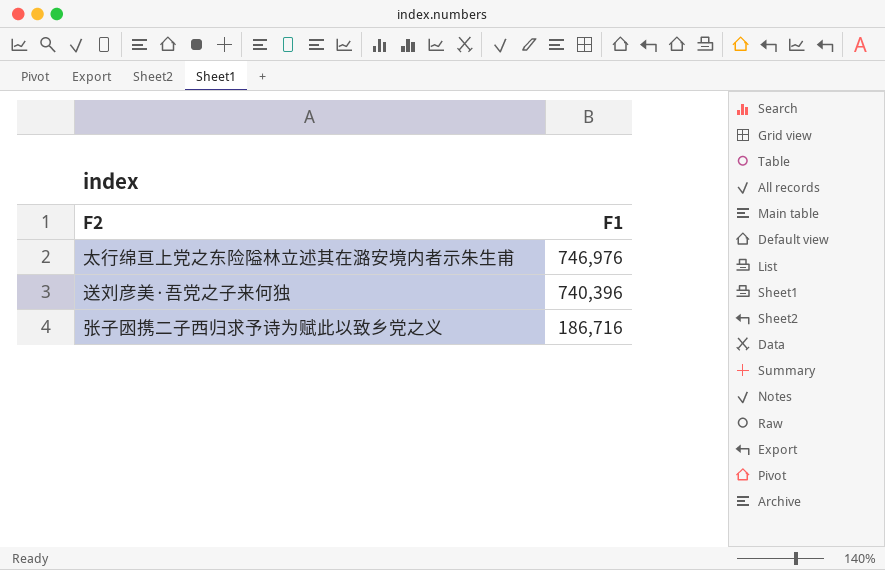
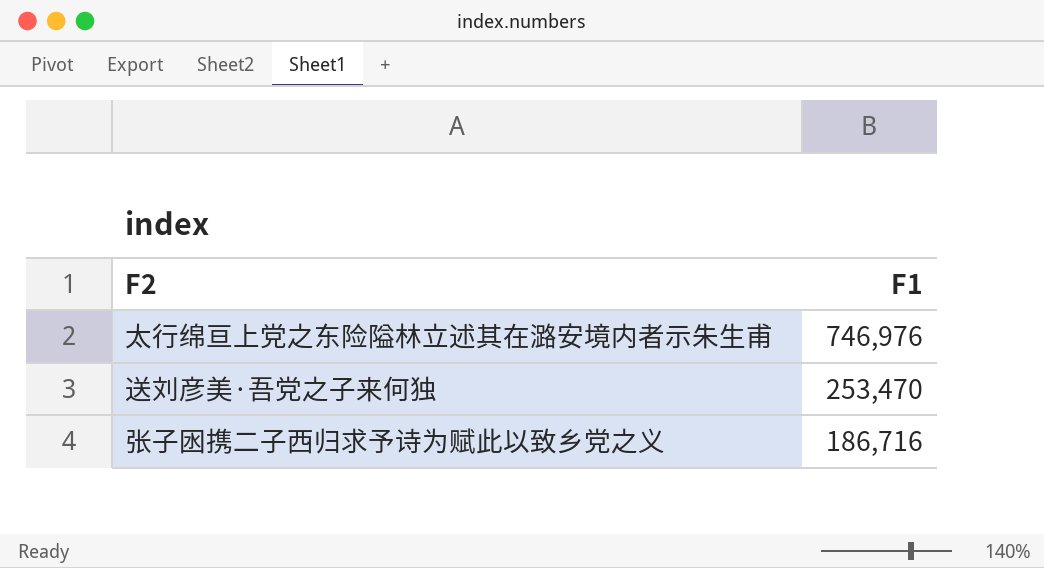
送刘彦美·吾党之子来何独 | F1: 740,396 -> 253,470

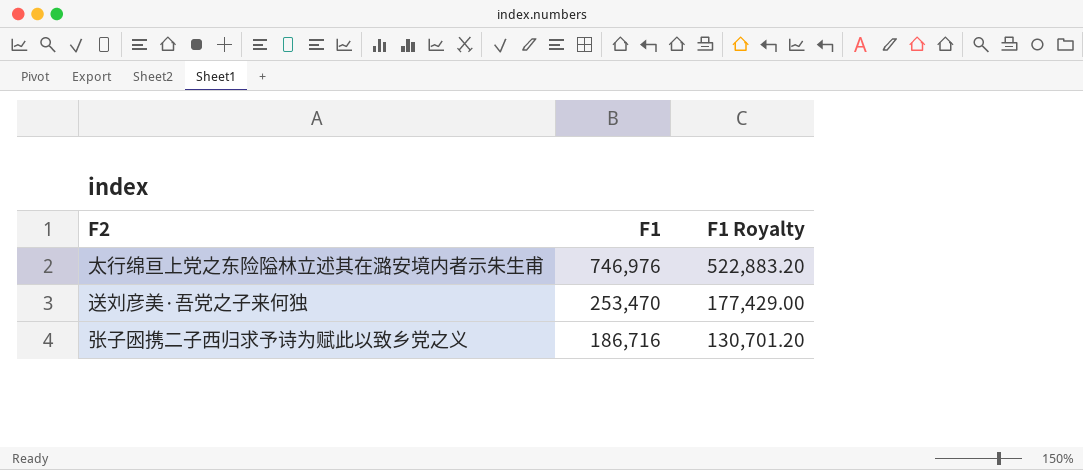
column F1 Royalty | formula: none -> [F1] * 0.7

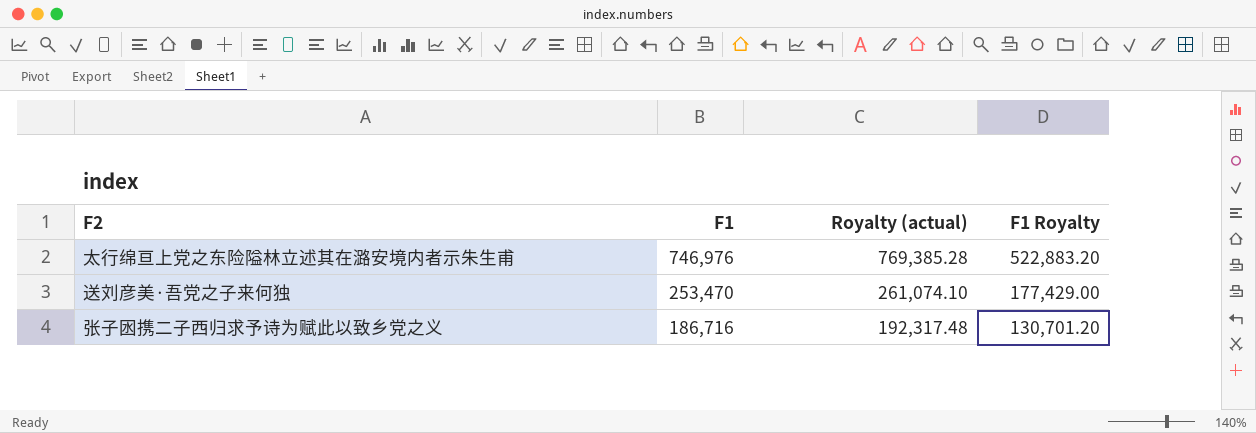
column Royalty (actual) | formula: none -> [F1] * 1.03

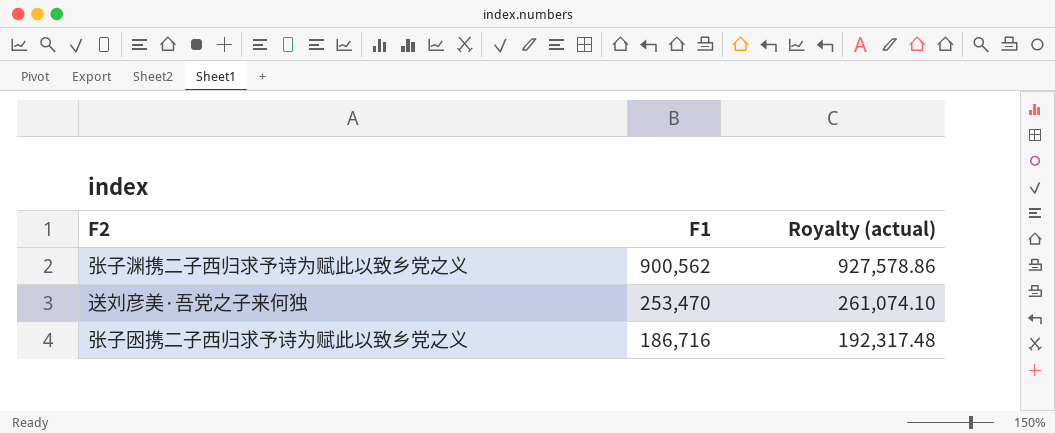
column F1 Royalty | formula: [F1] * 0.7 -> none
row 太行绵亘上党之东险隘林立述其在潞安境内者示朱生甫: 746,976 | 769,385.28 | 522,883.20 -> none
row 张子渊携二子西归求予诗为赋此以致乡党之义: none -> 900,562 | 927,578.86

